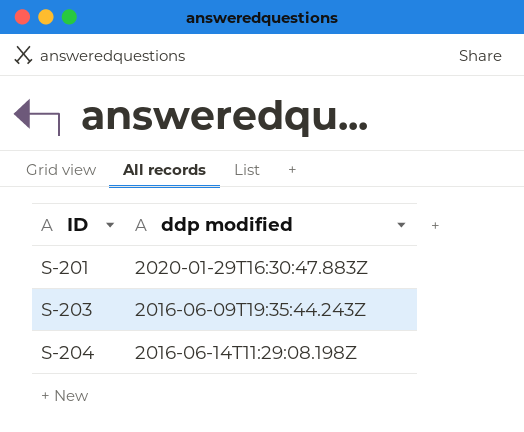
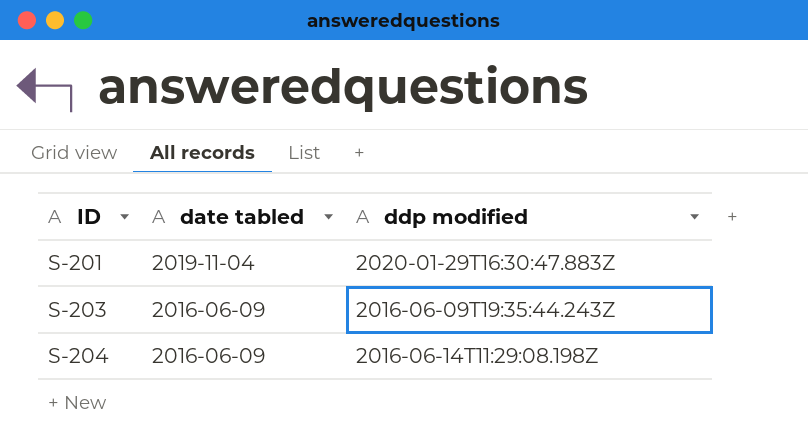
column date tabled | position: none -> 2

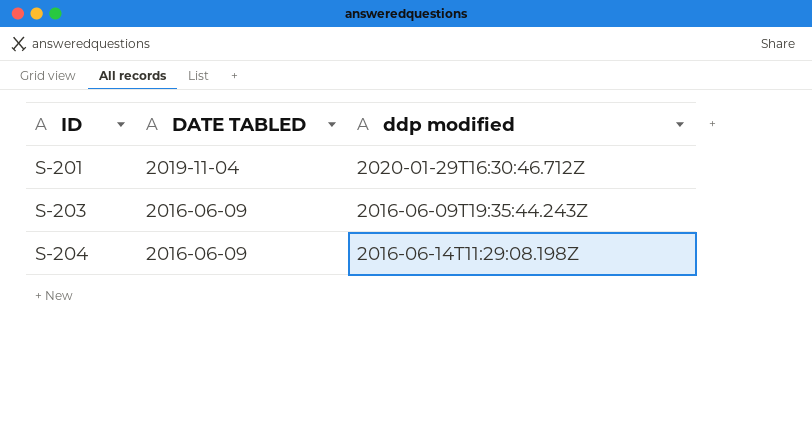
column name: date tabled -> DATE TABLED
S-201 | ddp modified: 2020-01-29T16:30:47.883Z -> 2020-01-29T16:30:46.712Z

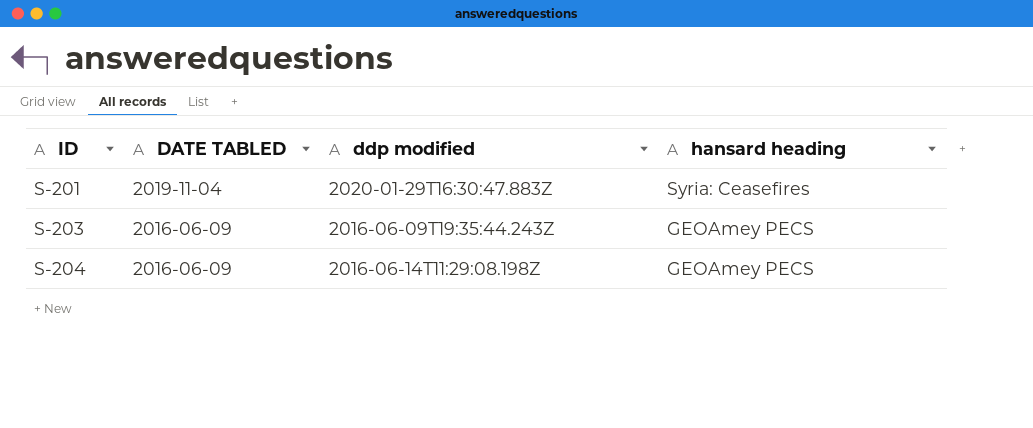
column hansard heading | position: none -> 4
S-201 | ddp modified: 2020-01-29T16:30:46.712Z -> 2020-01-29T16:30:47.883Z

